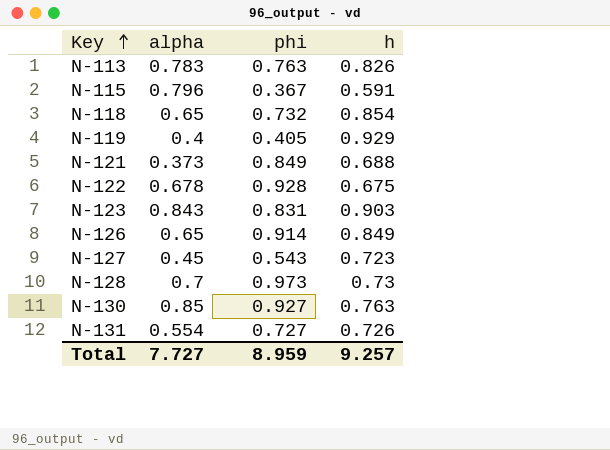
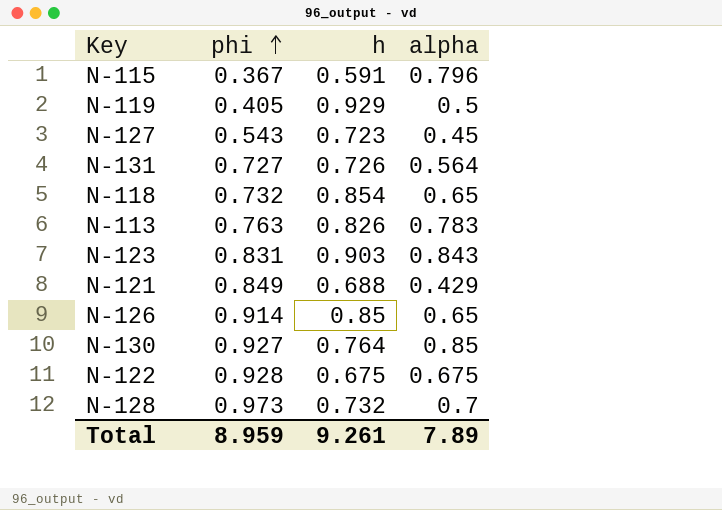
row order: Key ascending -> phi ascending
column alpha | position: 2 -> 4
N-119 | alpha: 0.4 -> 0.5
N-131 | alpha: 0.554 -> 0.564
N-121 | alpha: 0.373 -> 0.429
N-126 | h: 0.849 -> 0.85
N-130 | h: 0.763 -> 0.764
N-122 | alpha: 0.678 -> 0.675
N-128 | h: 0.73 -> 0.732
Total | h: 9.257 -> 9.261
Total | alpha: 7.727 -> 7.89

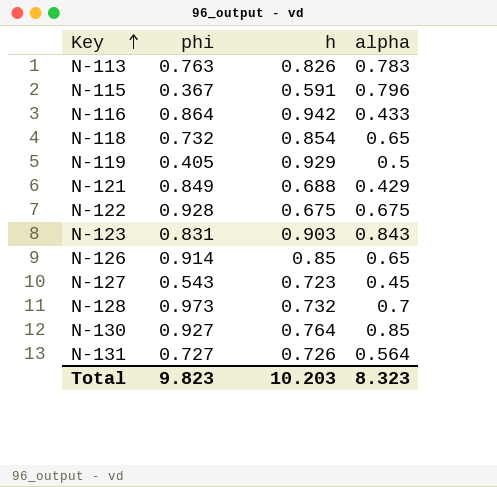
row order: phi ascending -> Key ascending
row N-116: none -> 0.864 | 0.942 | 0.433
Total | phi: 8.959 -> 9.823
Total | h: 9.261 -> 10.203
Total | alpha: 7.89 -> 8.323

